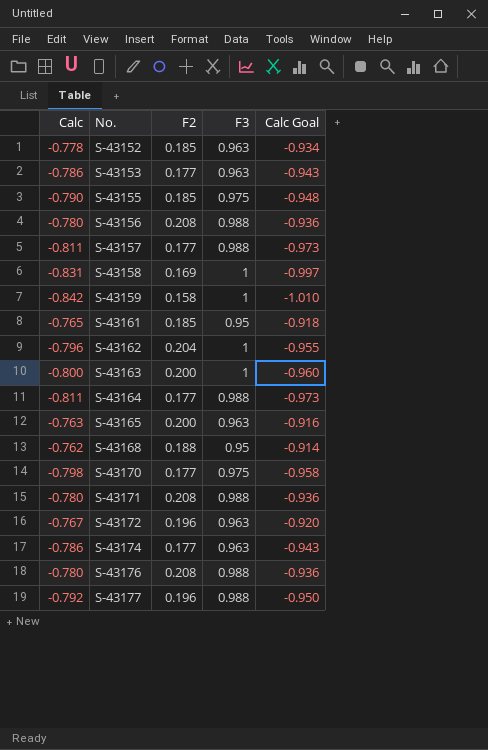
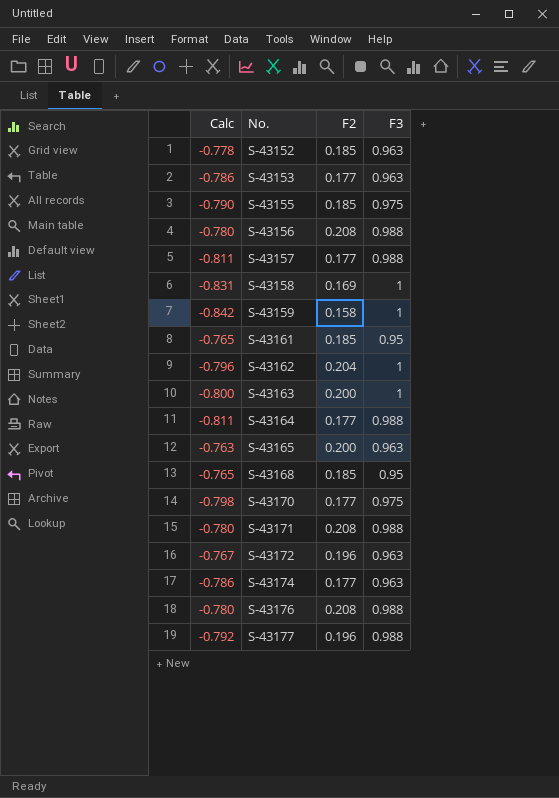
column Calc Goal | formula: [Calc] * 1.2 -> none
S-43168 | Calc: -0.762 -> -0.765
S-43168 | F2: 0.188 -> 0.185

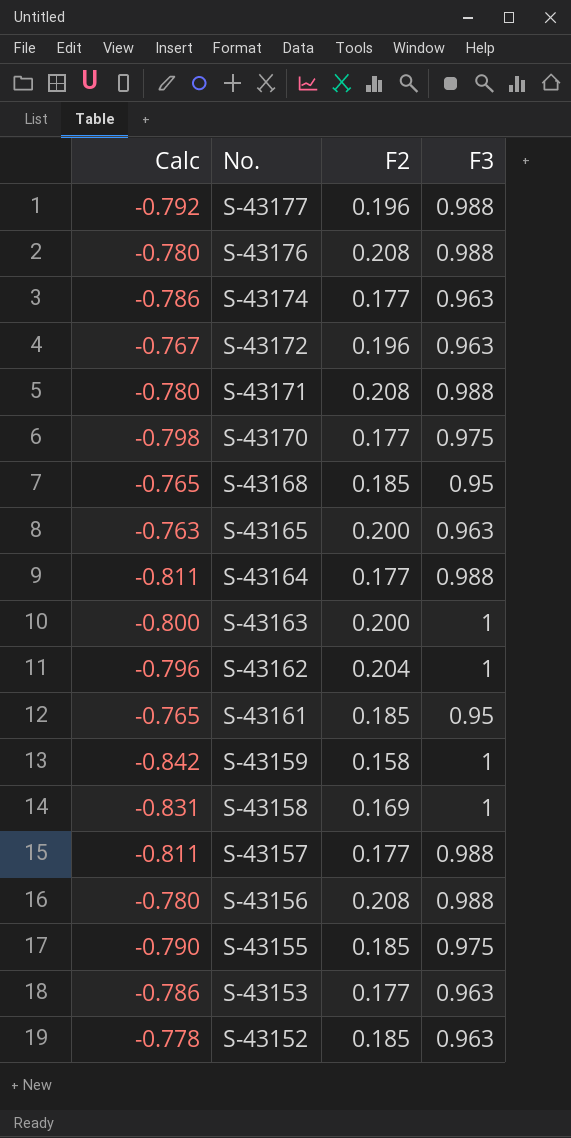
row order: No. ascending -> No. descending

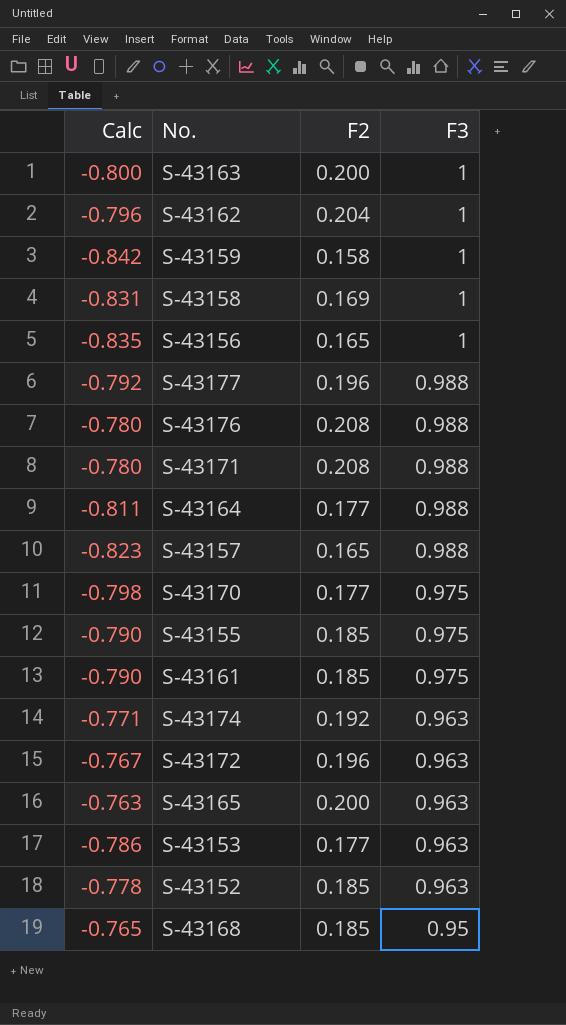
row order: No. descending -> F3 descending
S-43156 | Calc: -0.780 -> -0.835
S-43156 | F2: 0.208 -> 0.165
S-43156 | F3: 0.988 -> 1
S-43157 | Calc: -0.811 -> -0.823
S-43157 | F2: 0.177 -> 0.165
S-43161 | Calc: -0.765 -> -0.790
S-43161 | F3: 0.95 -> 0.975
S-43174 | Calc: -0.786 -> -0.771
S-43174 | F2: 0.177 -> 0.192

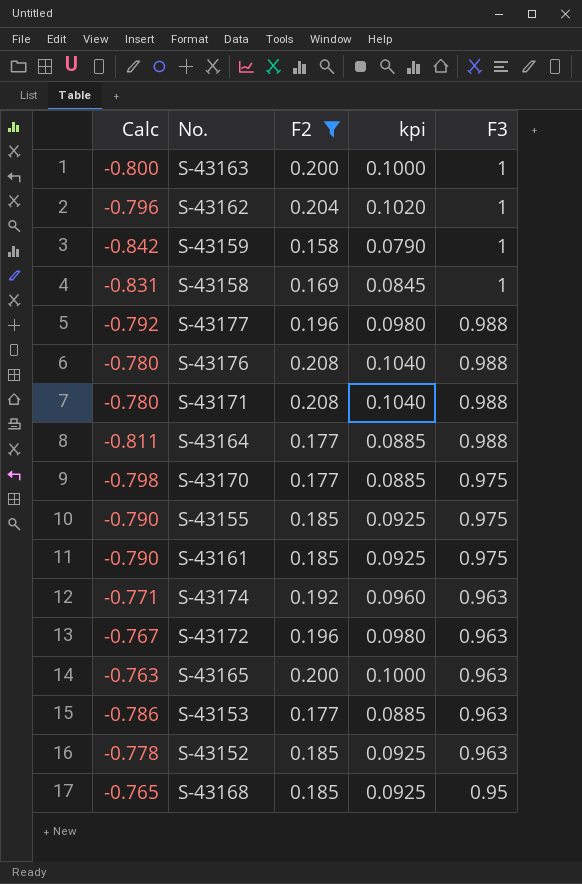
filter: none -> F2 != 0.165
column kpi | formula: none -> [F2] * 0.5

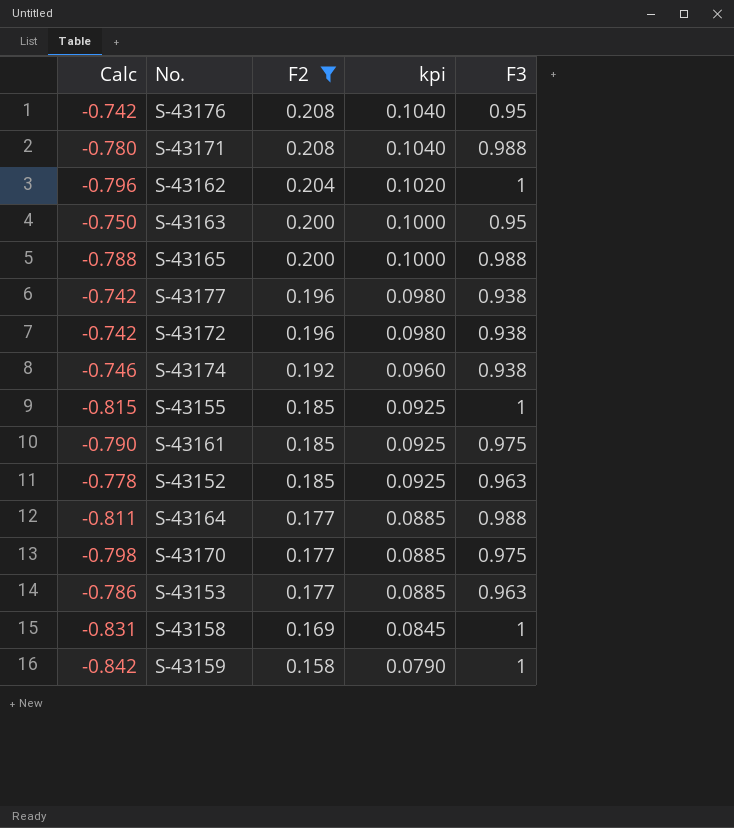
row order: F3 descending -> F2 descending
row S-43168: -0.765 | 0.185 | 0.0925 | 0.95 -> none
S-43176 | Calc: -0.780 -> -0.742
S-43176 | F3: 0.988 -> 0.95
S-43163 | Calc: -0.800 -> -0.750
S-43163 | F3: 1 -> 0.95
S-43165 | Calc: -0.763 -> -0.788
S-43165 | F3: 0.963 -> 0.988
S-43177 | Calc: -0.792 -> -0.742
S-43177 | F3: 0.988 -> 0.938
S-43172 | Calc: -0.767 -> -0.742
S-43172 | F3: 0.963 -> 0.938
S-43174 | Calc: -0.771 -> -0.746
S-43174 | F3: 0.963 -> 0.938
S-43155 | Calc: -0.790 -> -0.815
S-43155 | F3: 0.975 -> 1

